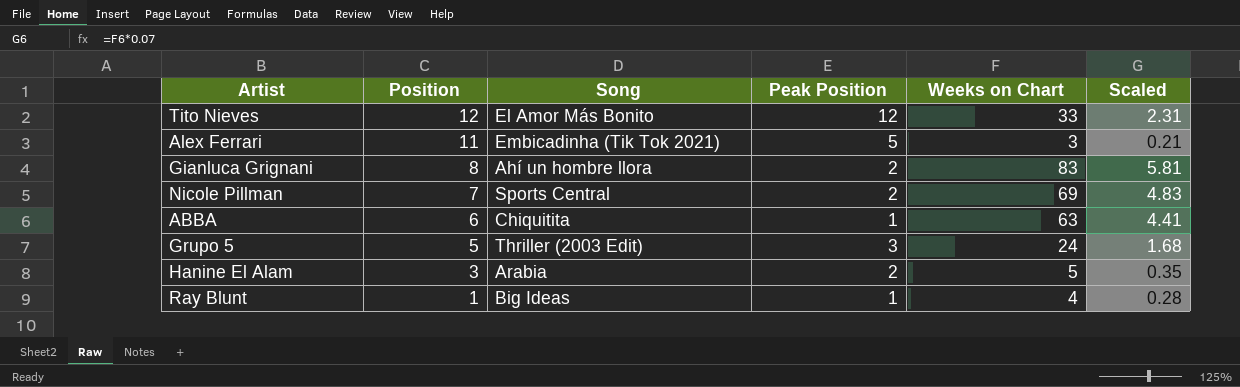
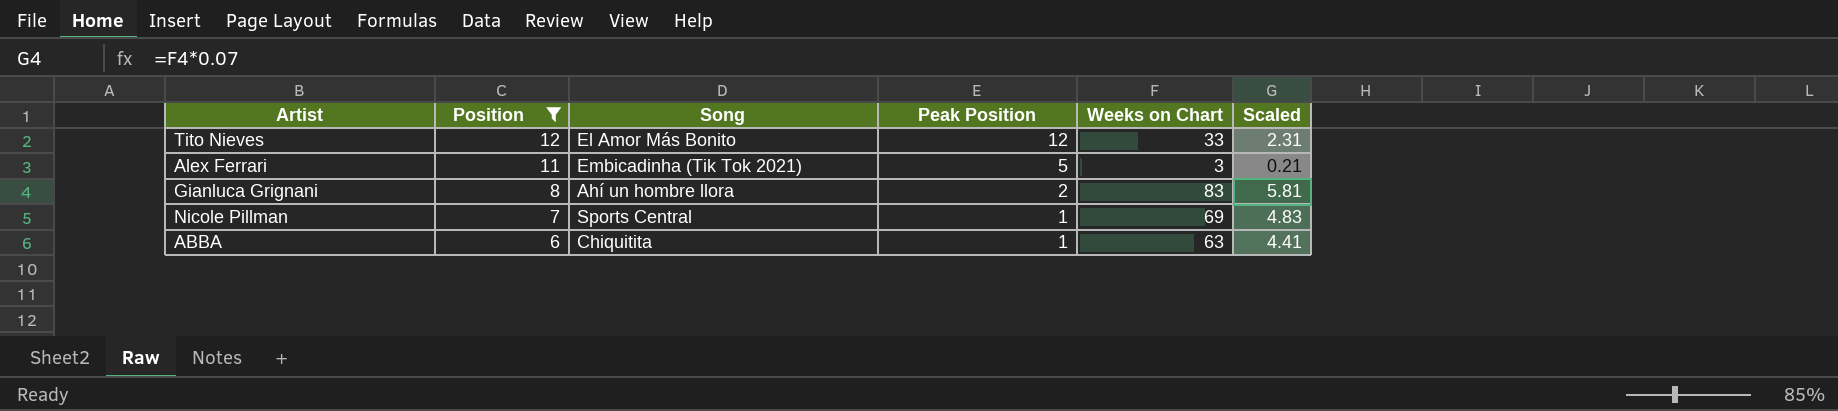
filter: none -> Position >= 6
Nicole Pillman | Peak Position: 2 -> 1

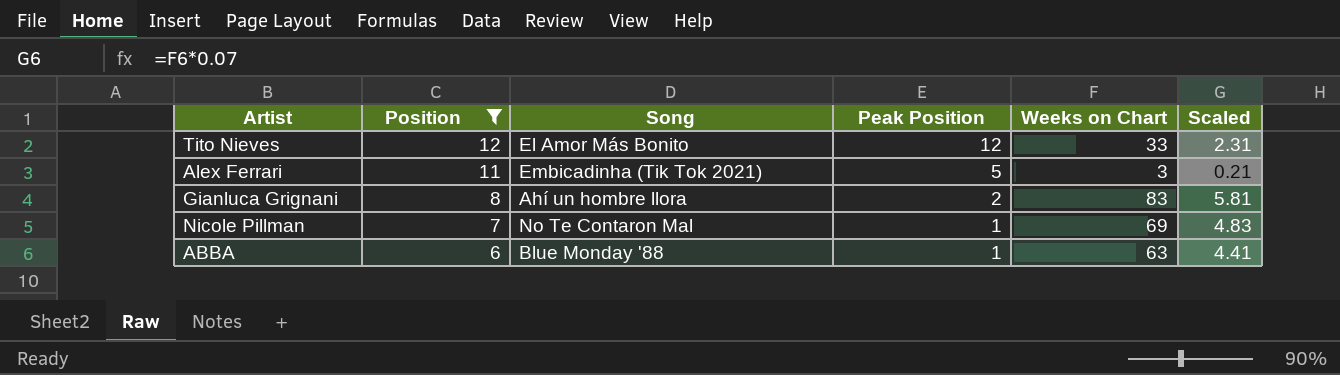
Nicole Pillman | Song: Sports Central -> No Te Contaron Mal
ABBA | Song: Chiquitita -> Blue Monday '88

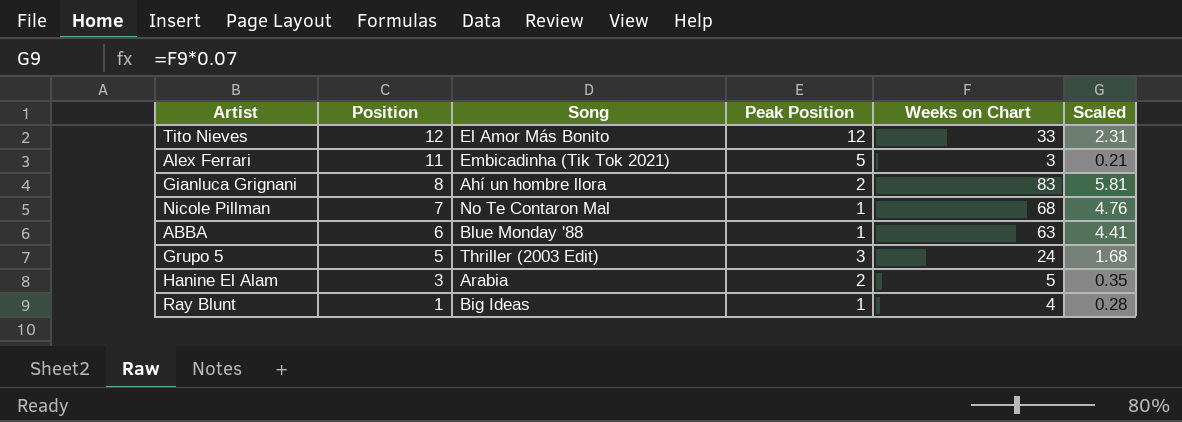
filter: Position >= 6 -> none
Nicole Pillman | Weeks on Chart: 69 -> 68
Nicole Pillman | Scaled: 4.83 -> 4.76

